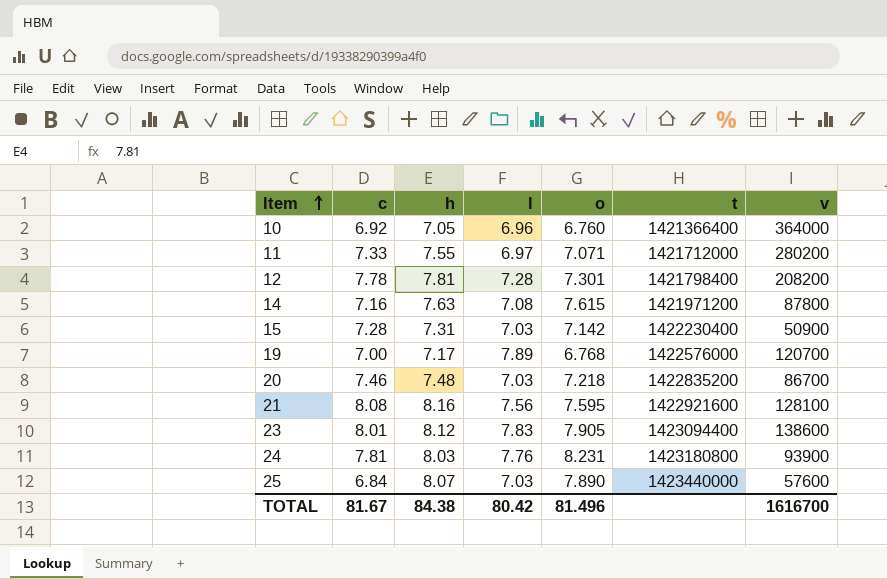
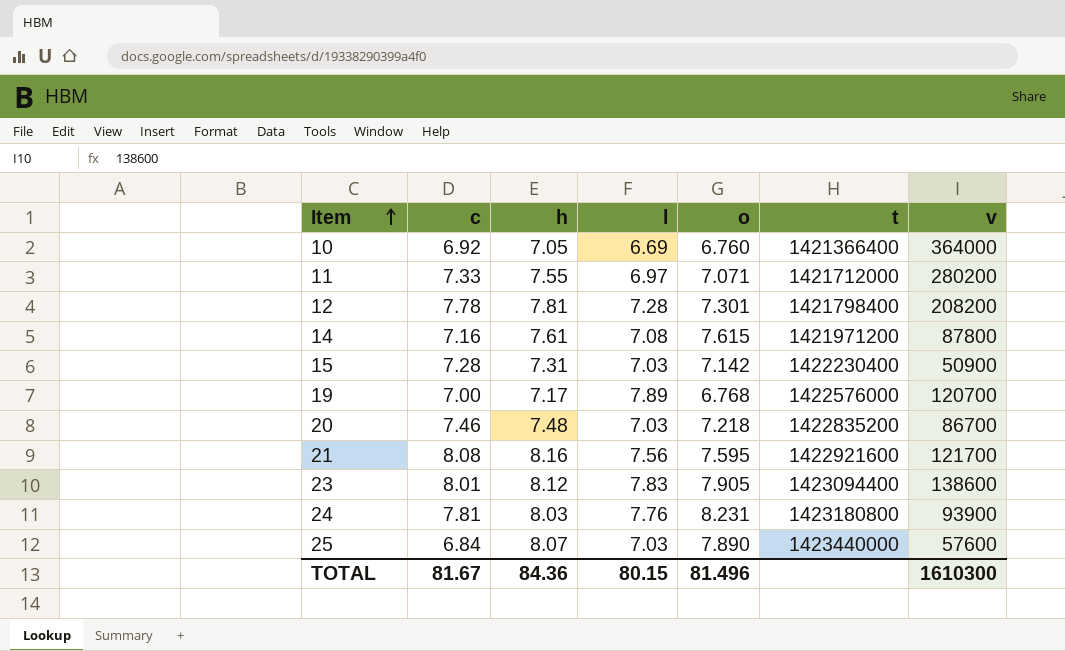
10 | l: 6.96 -> 6.69
14 | h: 7.63 -> 7.61
21 | v: 128100 -> 121700
TOTAL | h: 84.38 -> 84.36
TOTAL | l: 80.42 -> 80.15
TOTAL | v: 1616700 -> 1610300

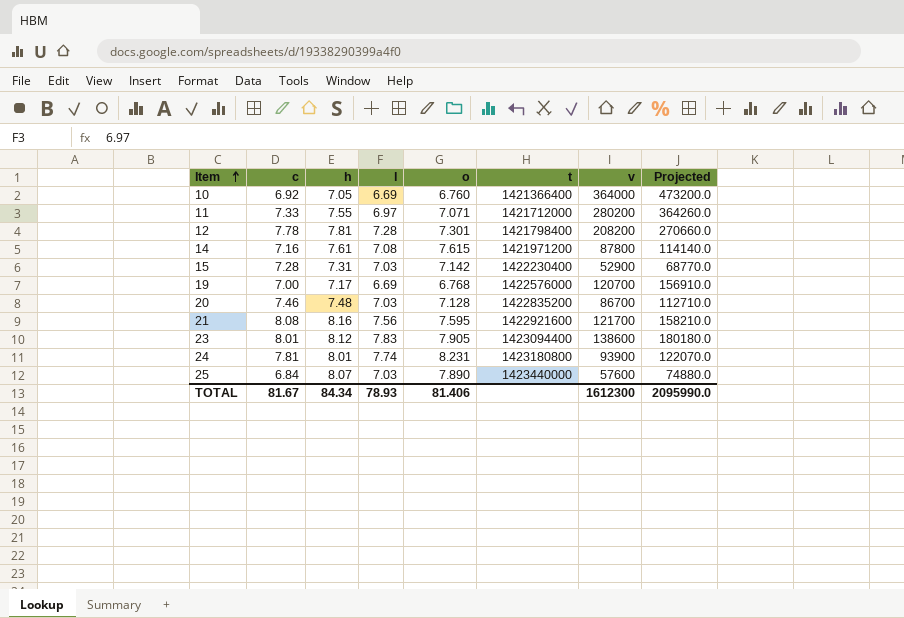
column Projected | formula: none -> [v] * 1.3
15 | v: 50900 -> 52900
19 | l: 7.89 -> 6.69
20 | o: 7.218 -> 7.128
24 | h: 8.03 -> 8.01
24 | l: 7.76 -> 7.74
TOTAL | h: 84.36 -> 84.34
TOTAL | l: 80.15 -> 78.93
TOTAL | o: 81.496 -> 81.406
TOTAL | v: 1610300 -> 1612300

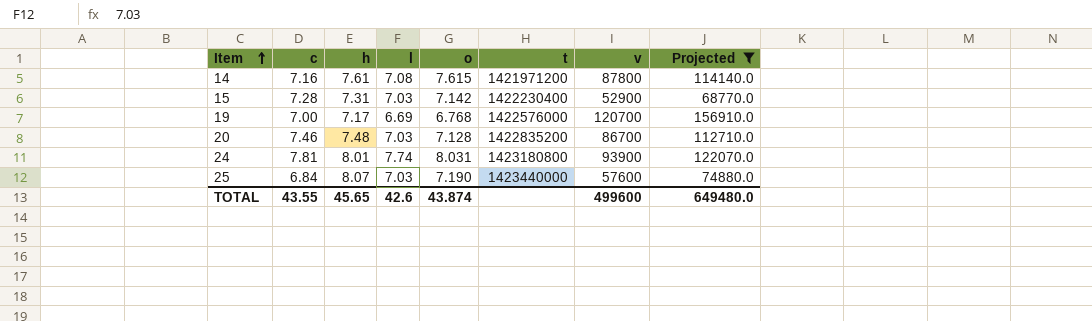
filter: none -> Projected <= 156910.0
24 | o: 8.231 -> 8.031
25 | o: 7.890 -> 7.190
TOTAL | c: 81.67 -> 43.55
TOTAL | h: 84.34 -> 45.65
TOTAL | l: 78.93 -> 42.6
TOTAL | o: 81.406 -> 43.874
TOTAL | v: 1612300 -> 499600
TOTAL | Projected: 2095990.0 -> 649480.0

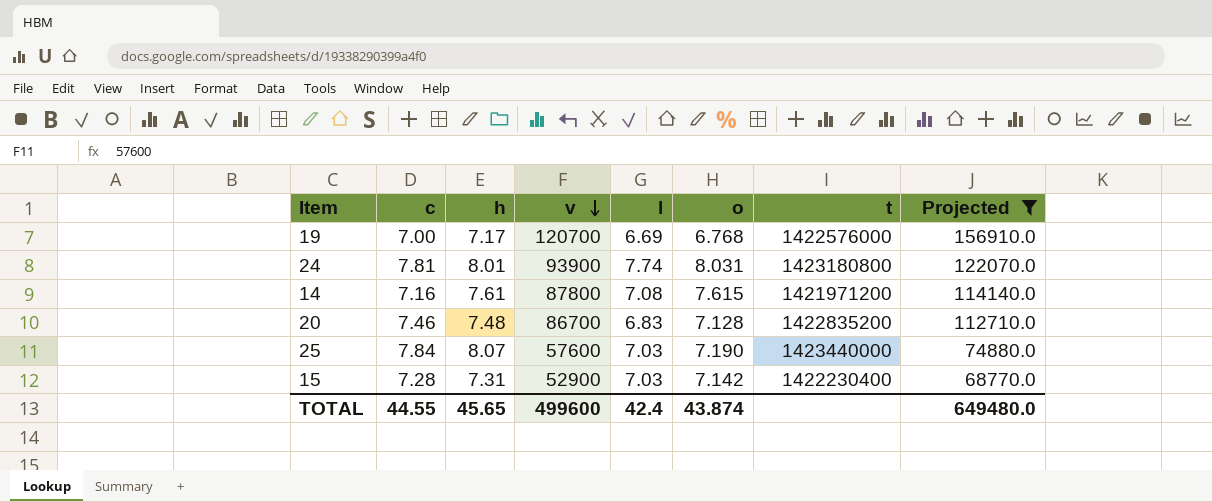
row order: Item ascending -> v descending
column v | position: 7 -> 4
20 | l: 7.03 -> 6.83
25 | c: 6.84 -> 7.84
TOTAL | c: 43.55 -> 44.55
TOTAL | l: 42.6 -> 42.4

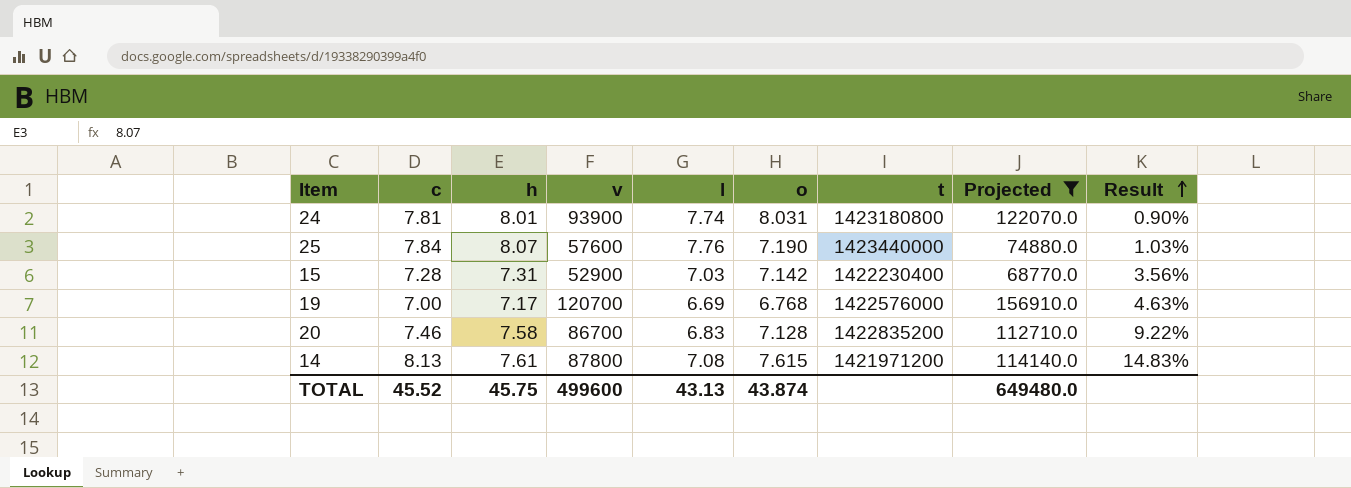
row order: v descending -> Result ascending
column Result | formula: none -> ([c] - [l]) / [l]
25 | l: 7.03 -> 7.76
20 | h: 7.48 -> 7.58
14 | c: 7.16 -> 8.13
TOTAL | c: 44.55 -> 45.52
TOTAL | h: 45.65 -> 45.75
TOTAL | l: 42.4 -> 43.13

